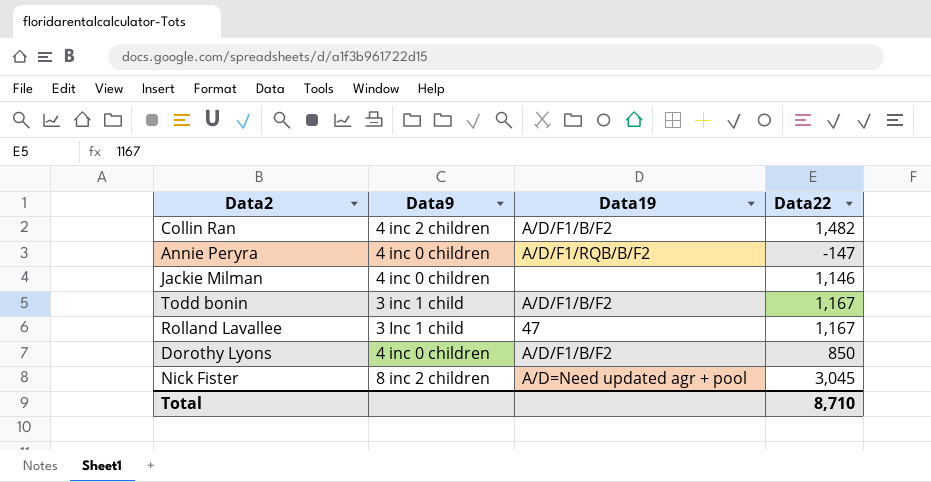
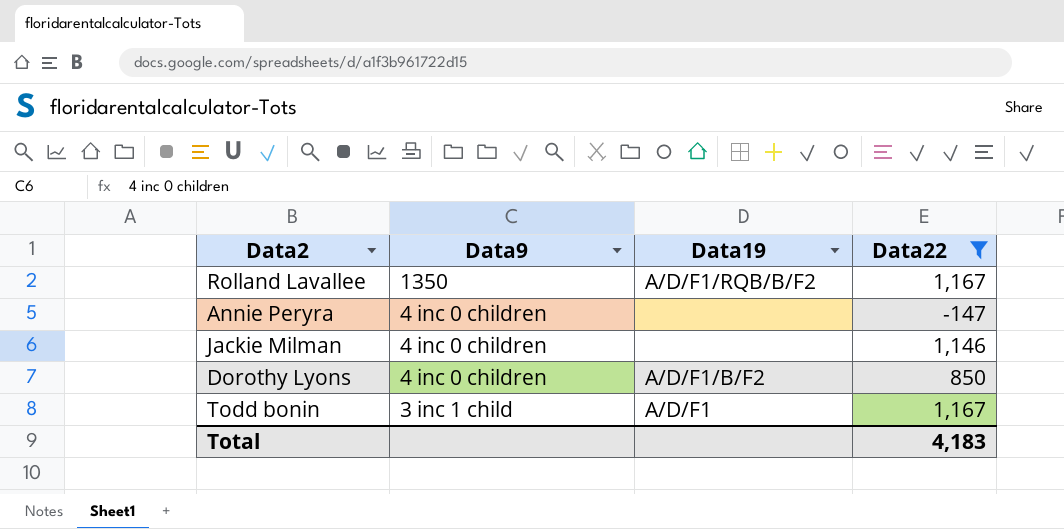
filter: none -> Data22 <= 1,167
row order: none -> Data9 descending
Rolland Lavallee | Data9: 3 Inc 1 child -> 1350
Rolland Lavallee | Data19: 47 -> A/D/F1/RQB/B/F2
Annie Peryra | Data19: A/D/F1/RQB/B/F2 -> none
Todd bonin | Data19: A/D/F1/B/F2 -> A/D/F1
Total | Data22: 8,710 -> 4,183

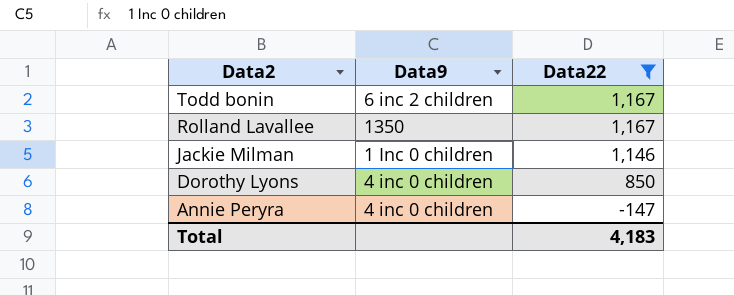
row order: Data9 descending -> Data2 descending
column Data19 | position: 3 -> none
Todd bonin | Data9: 3 inc 1 child -> 6 inc 2 children
Jackie Milman | Data9: 4 inc 0 children -> 1 Inc 0 children

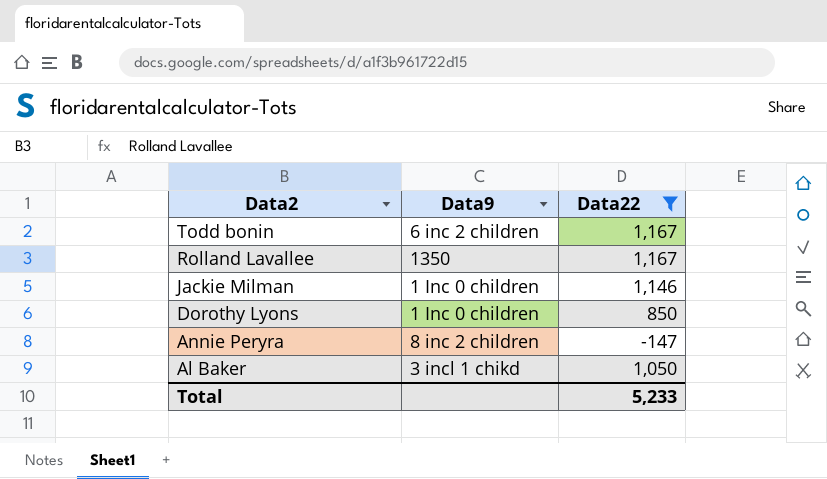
Dorothy Lyons | Data9: 4 inc 0 children -> 1 Inc 0 children
Annie Peryra | Data9: 4 inc 0 children -> 8 inc 2 children
row Al Baker: none -> 3 incl 1 chikd | 1,050
Total | Data22: 4,183 -> 5,233

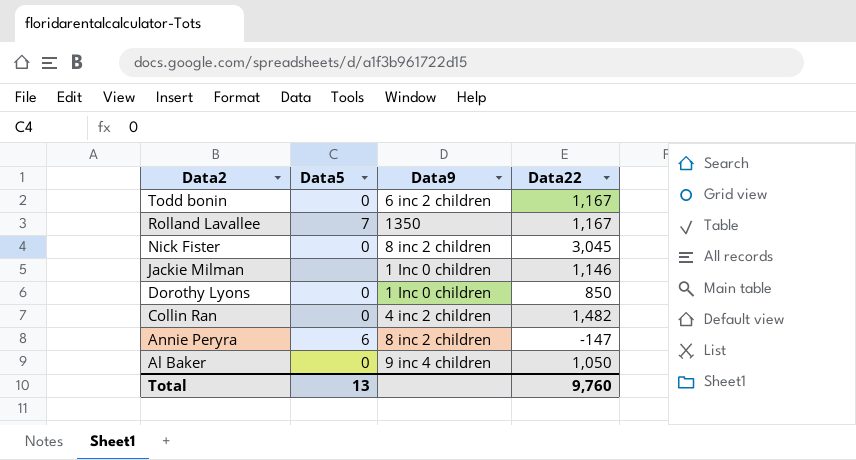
filter: Data22 <= 1,167 -> none
column Data5 | position: none -> 2
Al Baker | Data9: 3 incl 1 chikd -> 9 inc 4 children
Total | Data22: 5,233 -> 9,760

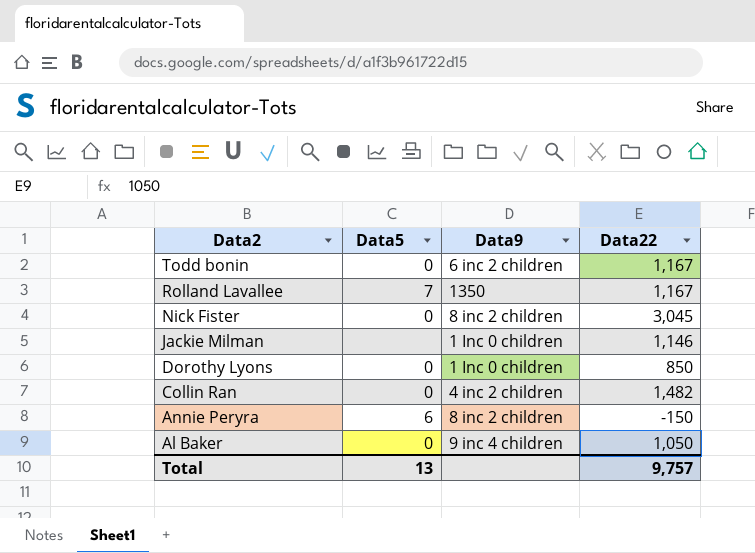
Annie Peryra | Data22: -147 -> -150
Total | Data22: 9,760 -> 9,757

